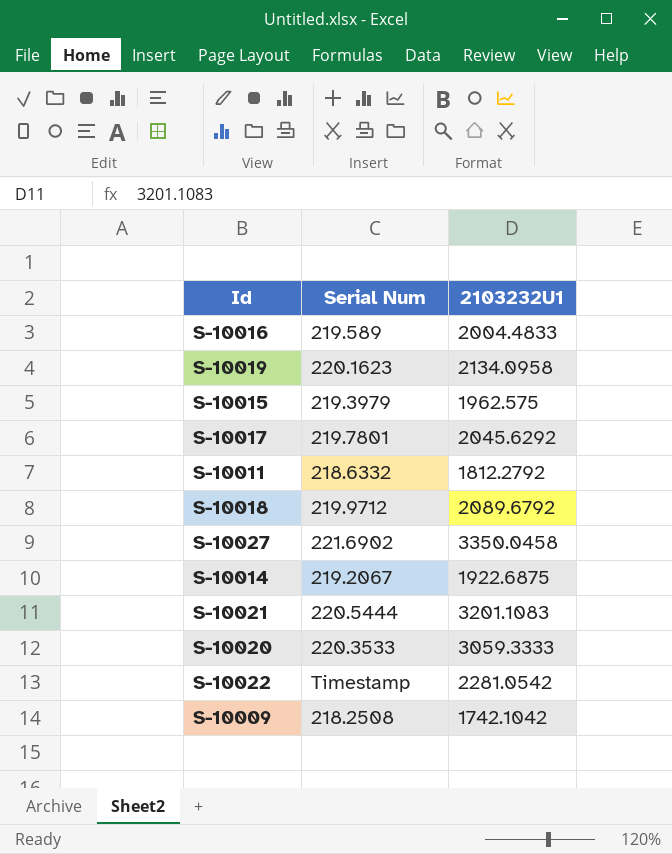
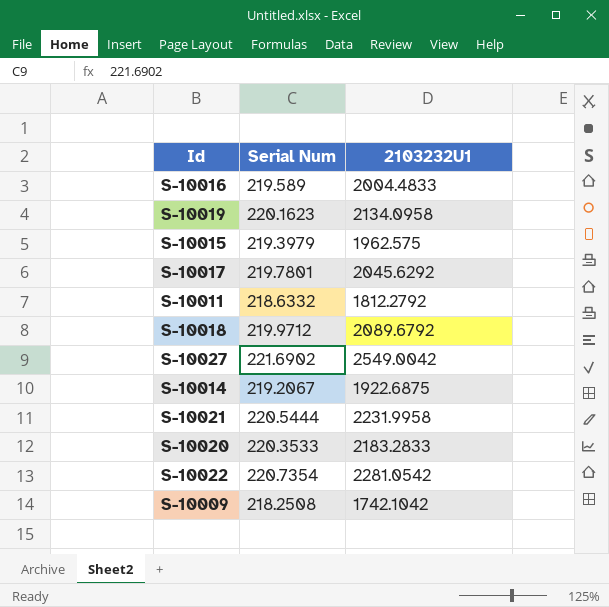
S-10027 | 2103232U1: 3350.0458 -> 2549.0042
S-10021 | 2103232U1: 3201.1083 -> 2231.9958
S-10020 | 2103232U1: 3059.3333 -> 2183.2833
S-10022 | Serial Num: Timestamp -> 220.7354

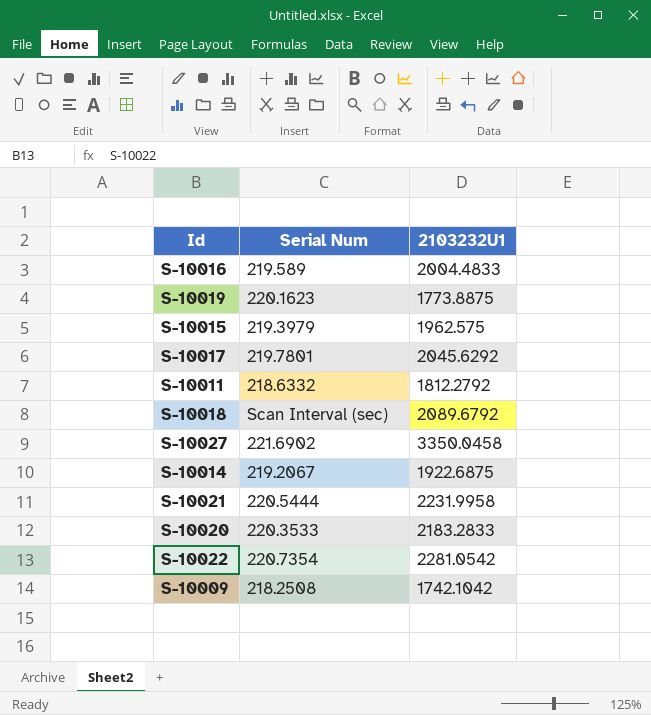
S-10019 | 2103232U1: 2134.0958 -> 1773.8875
S-10018 | Serial Num: 219.9712 -> Scan Interval (sec)
S-10027 | 2103232U1: 2549.0042 -> 3350.0458

